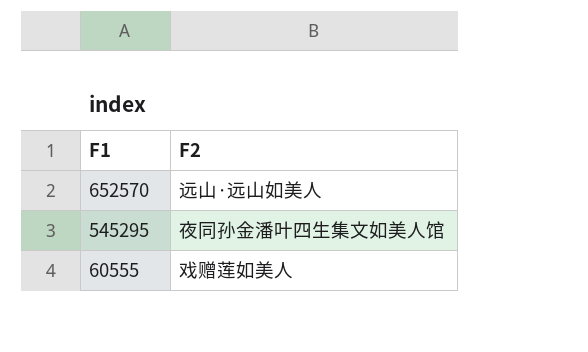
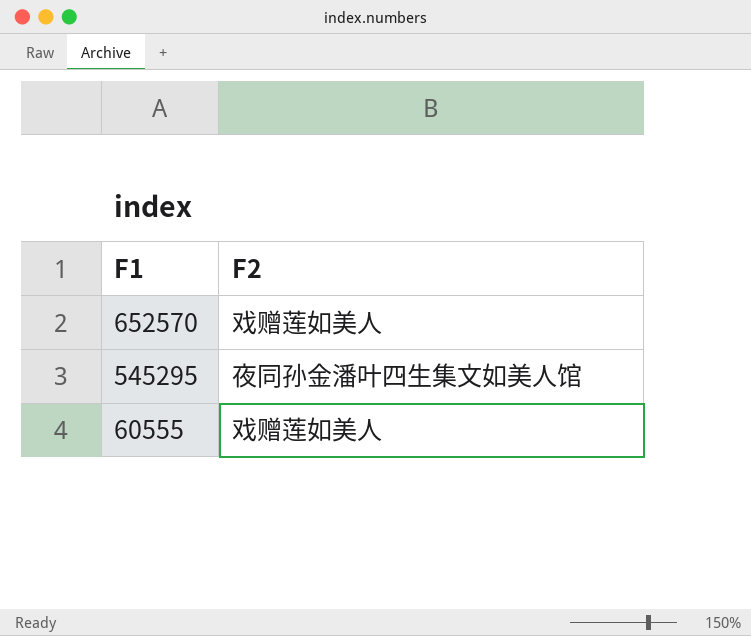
652570 | F2: 远山·远山如美人 -> 戏赠莲如美人

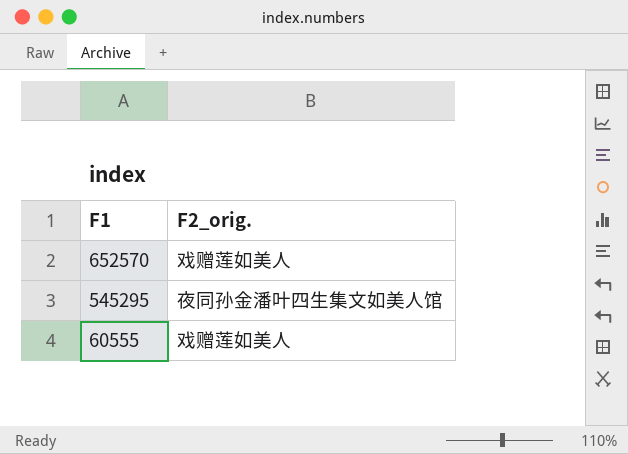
column name: F2 -> F2_orig.

